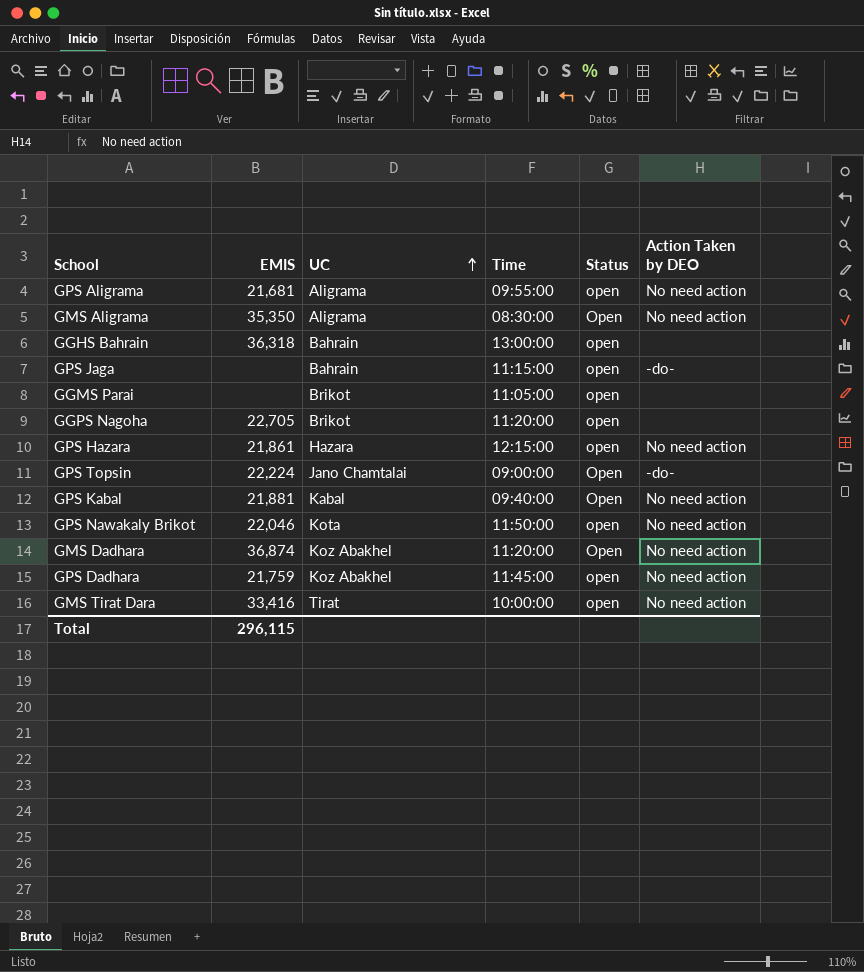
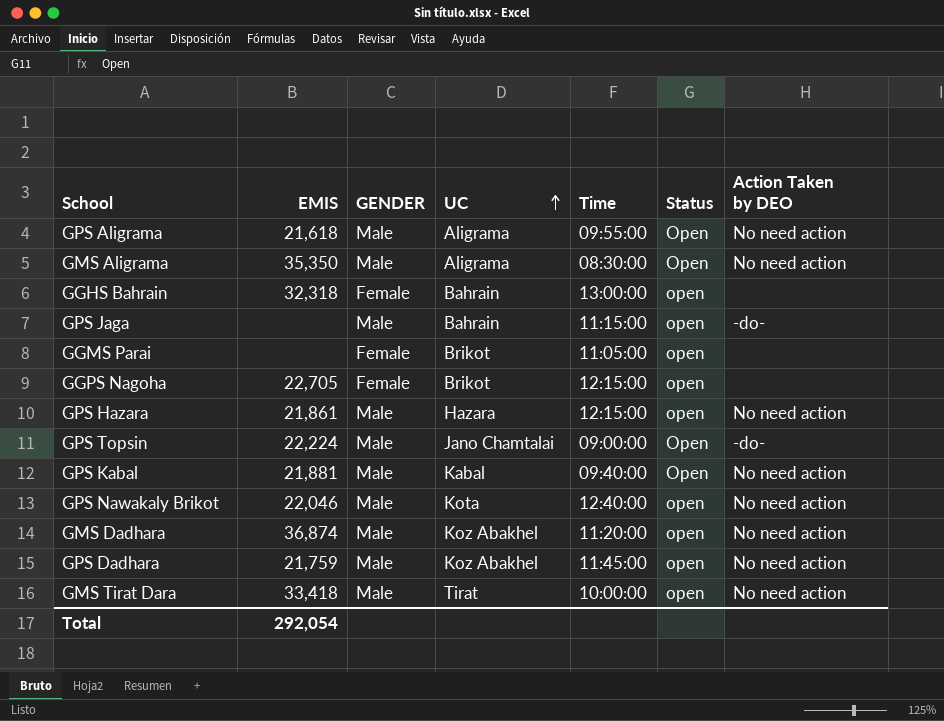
column GENDER | position: none -> 3
GPS Aligrama | EMIS: 21,681 -> 21,618
GPS Aligrama | Status: open -> Open
GGHS Bahrain | EMIS: 36,318 -> 32,318
GGPS Nagoha | Time: 11:20:00 -> 12:15:00
GPS Nawakaly Brikot | Time: 11:50:00 -> 12:40:00
GMS Dadhara | Status: Open -> open
GMS Tirat Dara | EMIS: 33,416 -> 33,418
Total | EMIS: 296,115 -> 292,054

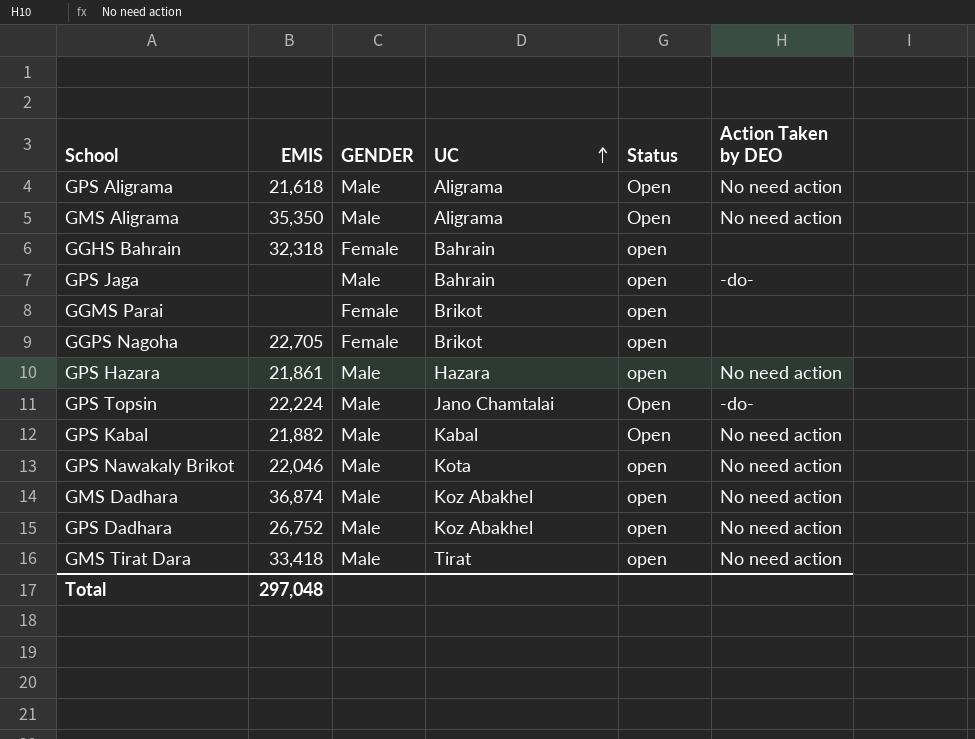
column Time | position: 5 -> none
GPS Kabal | EMIS: 21,881 -> 21,882
GPS Dadhara | EMIS: 21,759 -> 26,752
Total | EMIS: 292,054 -> 297,048

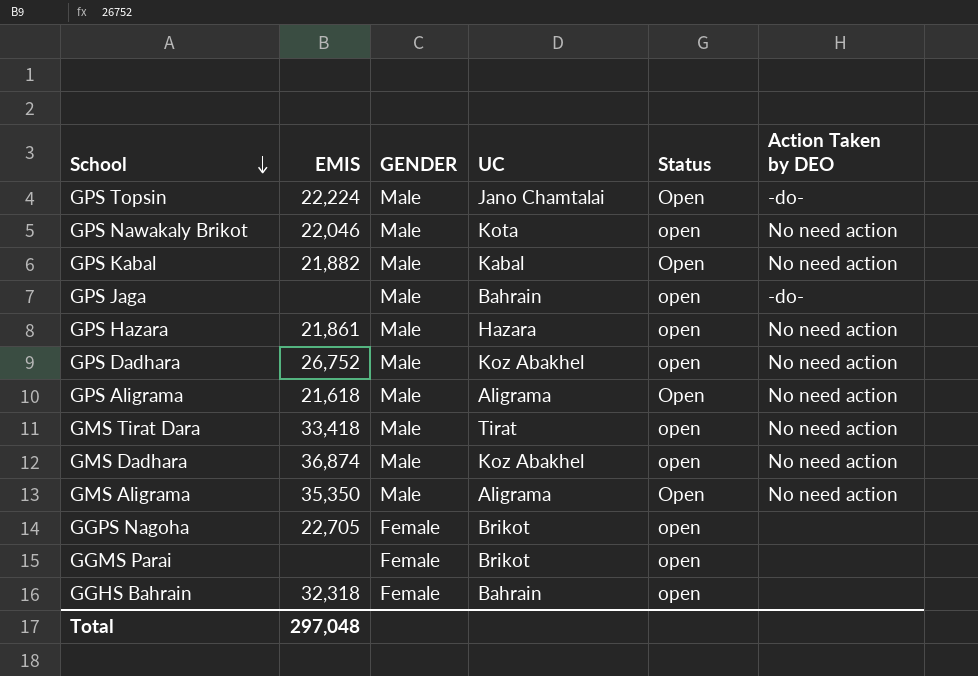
row order: UC ascending -> School descending

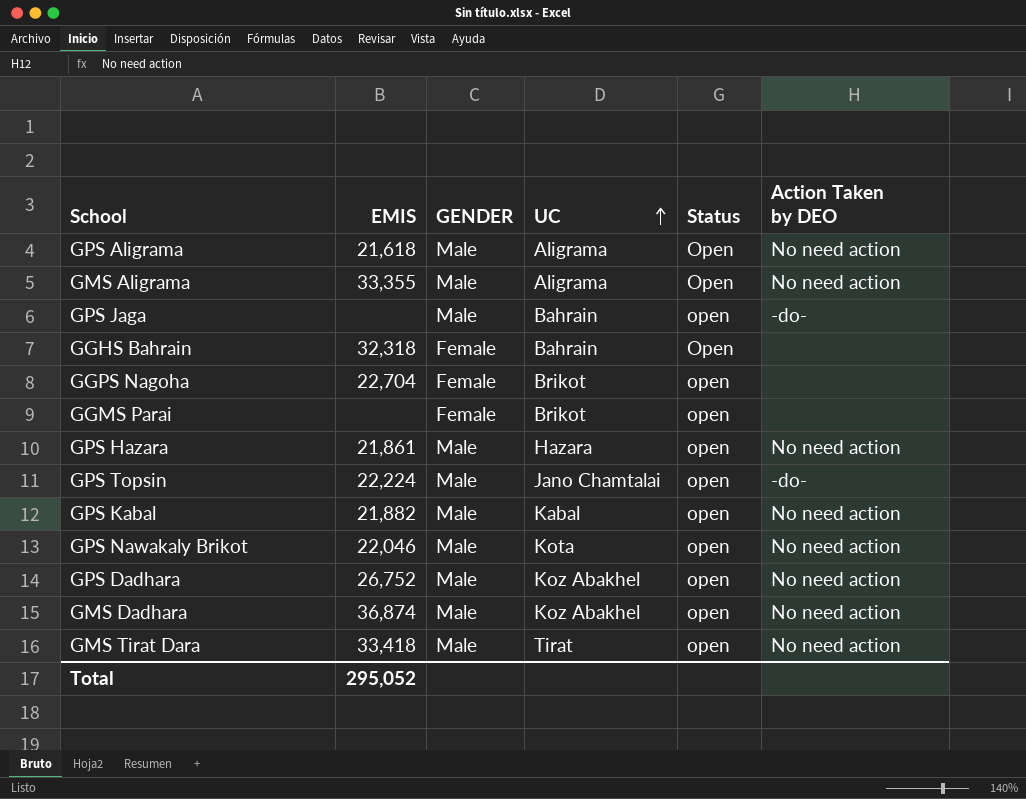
row order: School descending -> UC ascending
GMS Aligrama | EMIS: 35,350 -> 33,355
GGHS Bahrain | Status: open -> Open
GGPS Nagoha | EMIS: 22,705 -> 22,704
GPS Topsin | Status: Open -> open
GPS Kabal | Status: Open -> open
Total | EMIS: 297,048 -> 295,052

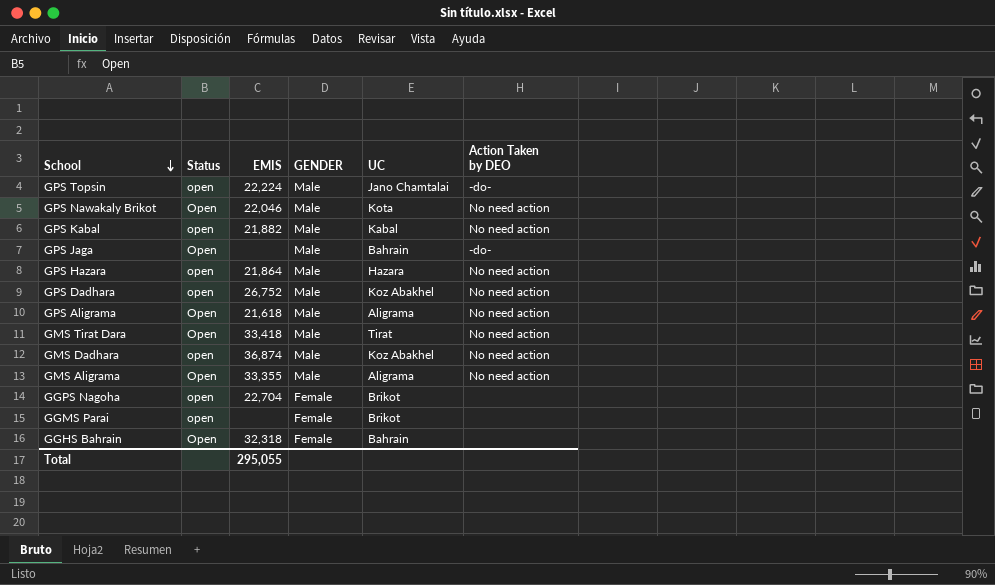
row order: UC ascending -> School descending
column Status | position: 5 -> 2
GPS Nawakaly Brikot | Status: open -> Open
GPS Jaga | Status: open -> Open
GPS Hazara | EMIS: 21,861 -> 21,864
GMS Tirat Dara | Status: open -> Open
Total | EMIS: 295,052 -> 295,055

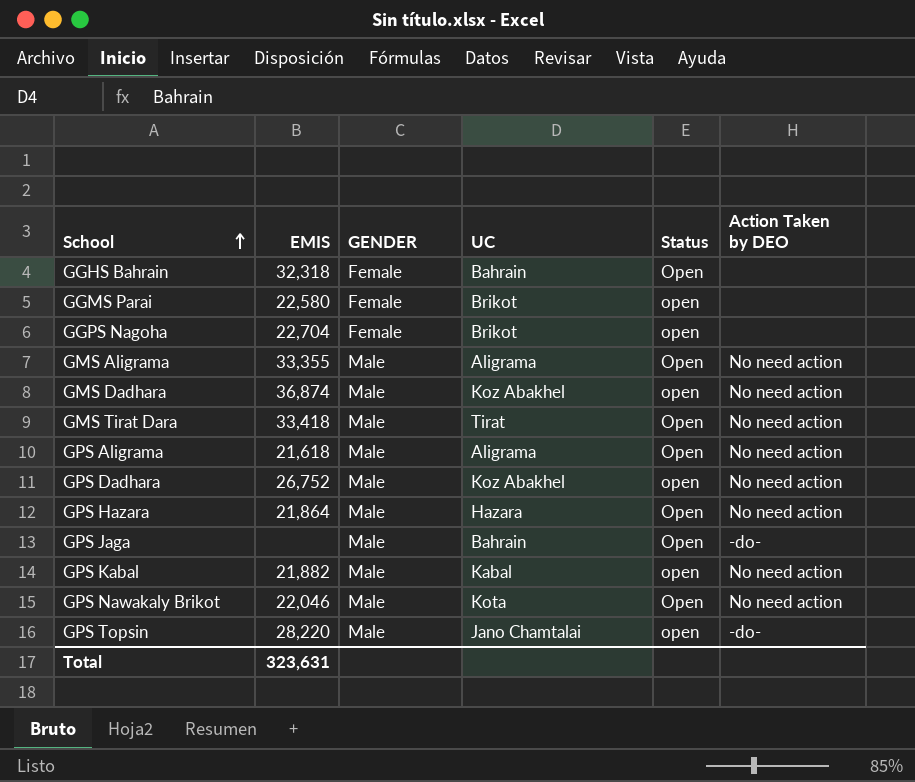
row order: School descending -> School ascending
column Status | position: 2 -> 5
GGMS Parai | EMIS: none -> 22,580
GPS Hazara | Status: open -> Open
GPS Topsin | EMIS: 22,224 -> 28,220
Total | EMIS: 295,055 -> 323,631

